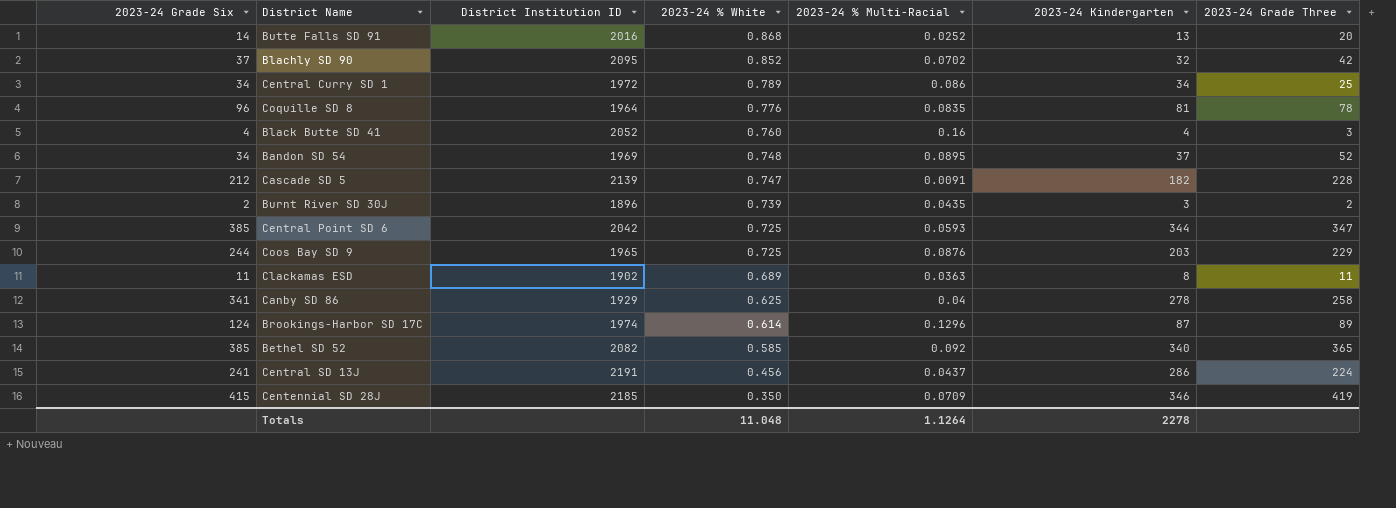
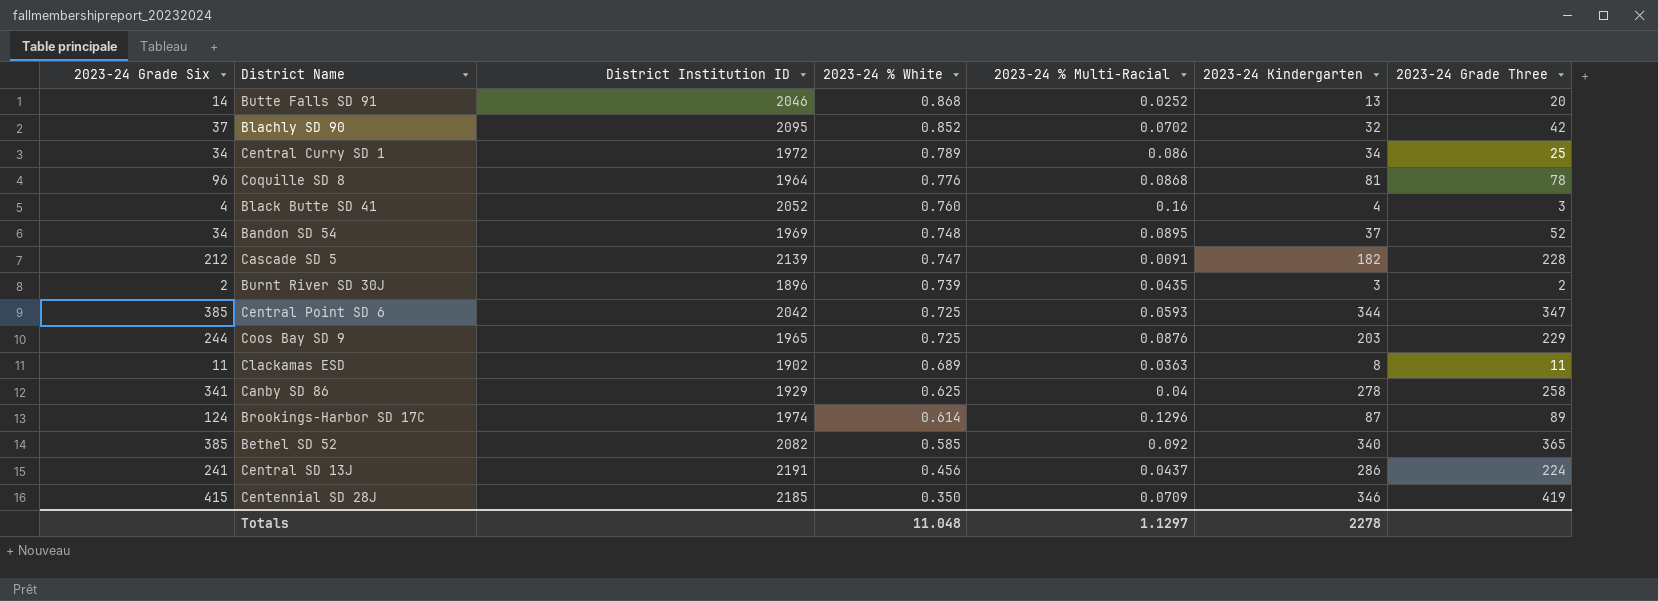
Butte Falls SD 91 | District Institution ID: 2016 -> 2046
Coquille SD 8 | 2023-24 % Multi-Racial: 0.0835 -> 0.0868
Totals | 2023-24 % Multi-Racial: 1.1264 -> 1.1297

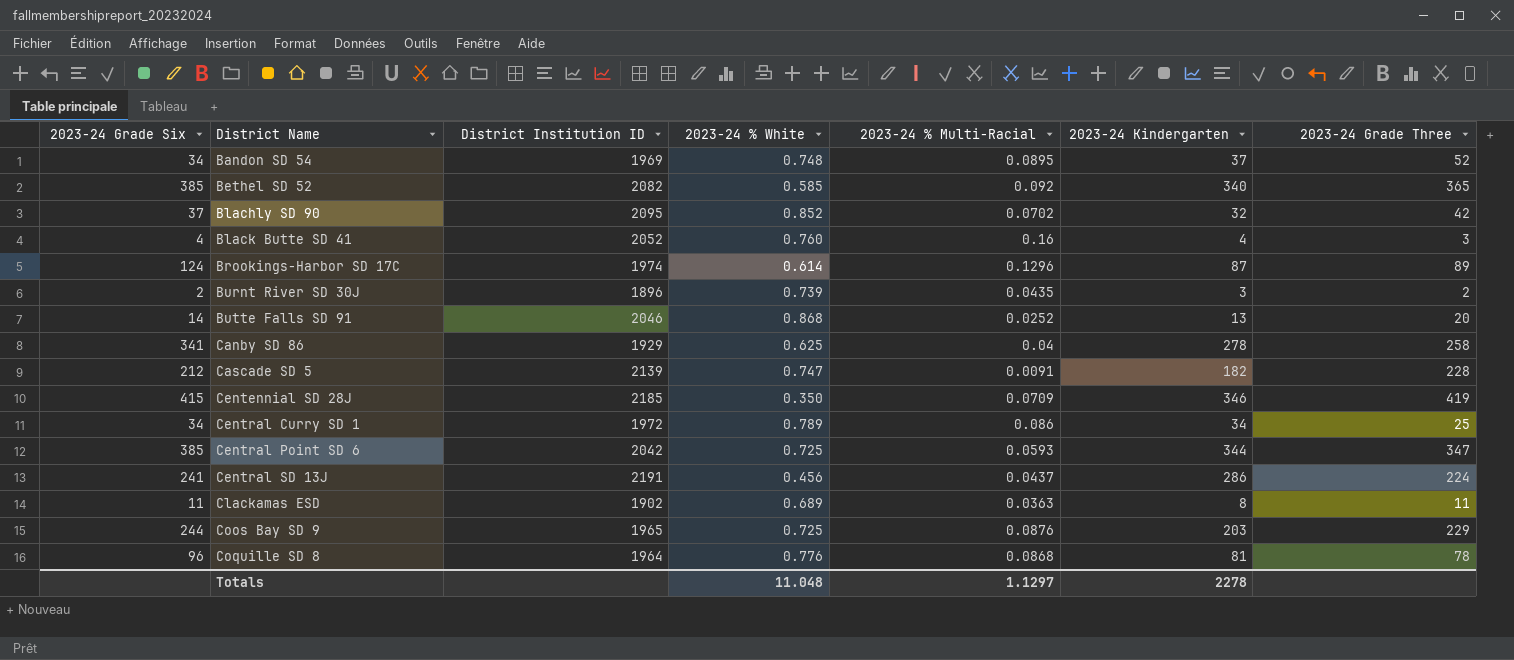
row order: 2023-24 % White descending -> District Name ascending

